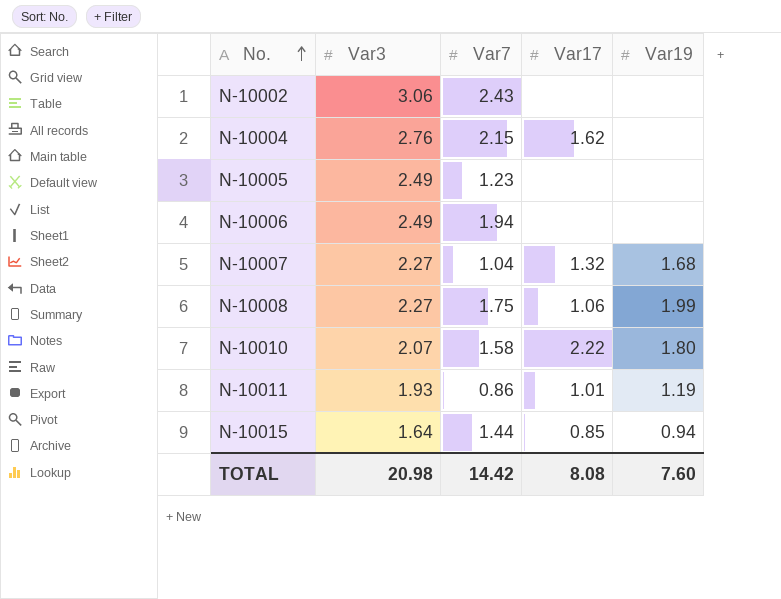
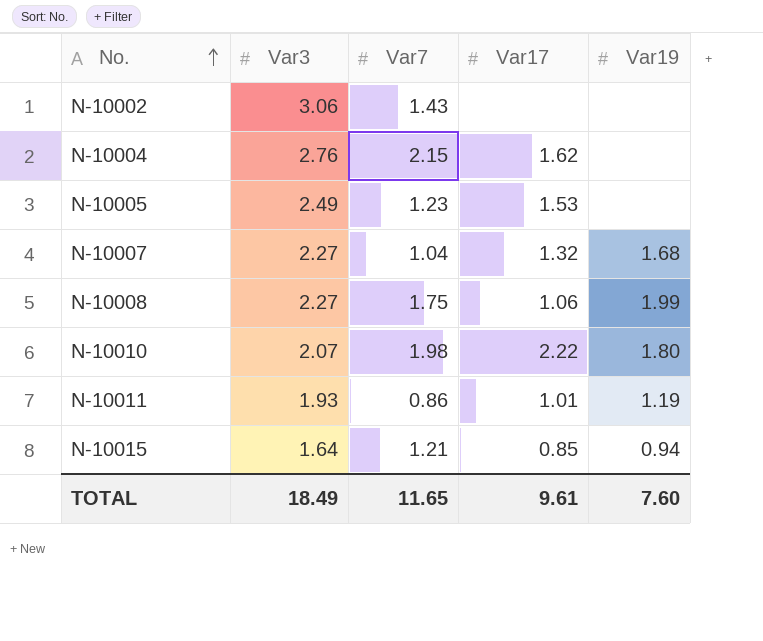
row N-10006: 2.49 | 1.94 | none | none -> none
N-10002 | Var7: 2.43 -> 1.43
N-10005 | Var17: none -> 1.53
N-10010 | Var7: 1.58 -> 1.98
N-10015 | Var7: 1.44 -> 1.21
TOTAL | Var3: 20.98 -> 18.49
TOTAL | Var7: 14.42 -> 11.65
TOTAL | Var17: 8.08 -> 9.61

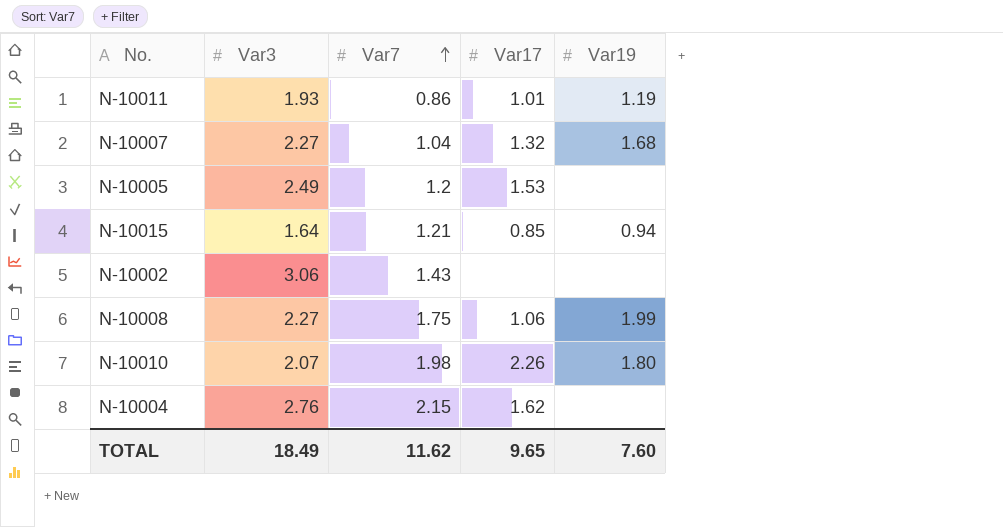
row order: No. ascending -> Var7 ascending
N-10005 | Var7: 1.23 -> 1.2
N-10010 | Var17: 2.22 -> 2.26
TOTAL | Var7: 11.65 -> 11.62
TOTAL | Var17: 9.61 -> 9.65

